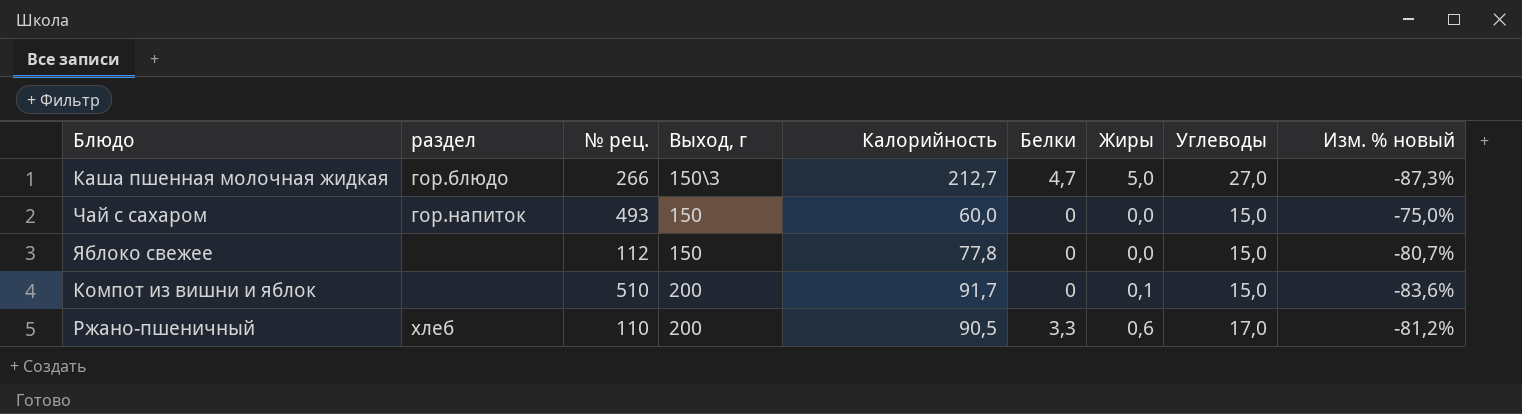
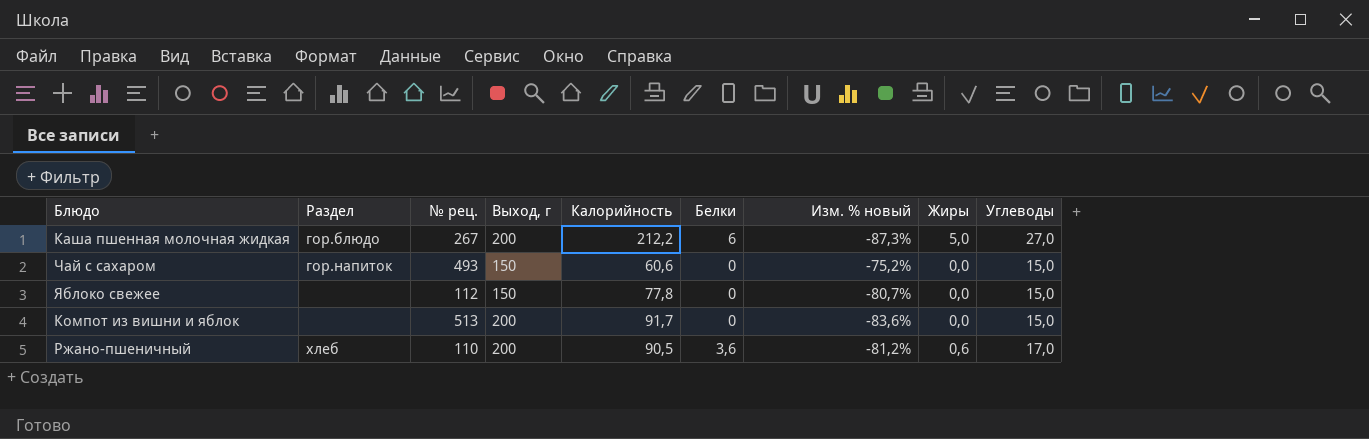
column name: раздел -> Раздел
column Изм. % новый | position: 9 -> 7
Каша пшенная молочная жидкая | № рец.: 266 -> 267
Каша пшенная молочная жидкая | Выход, г: 150\3 -> 200
Каша пшенная молочная жидкая | Калорийность: 212,7 -> 212,2
Каша пшенная молочная жидкая | Белки: 4,7 -> 6
Чай с сахаром | Калорийность: 60,0 -> 60,6
Чай с сахаром | Изм. % новый: -75,0% -> -75,2%
Компот из вишни и яблок | № рец.: 510 -> 513
Компот из вишни и яблок | Жиры: 0,1 -> 0,0
Ржано-пшеничный | Белки: 3,3 -> 3,6

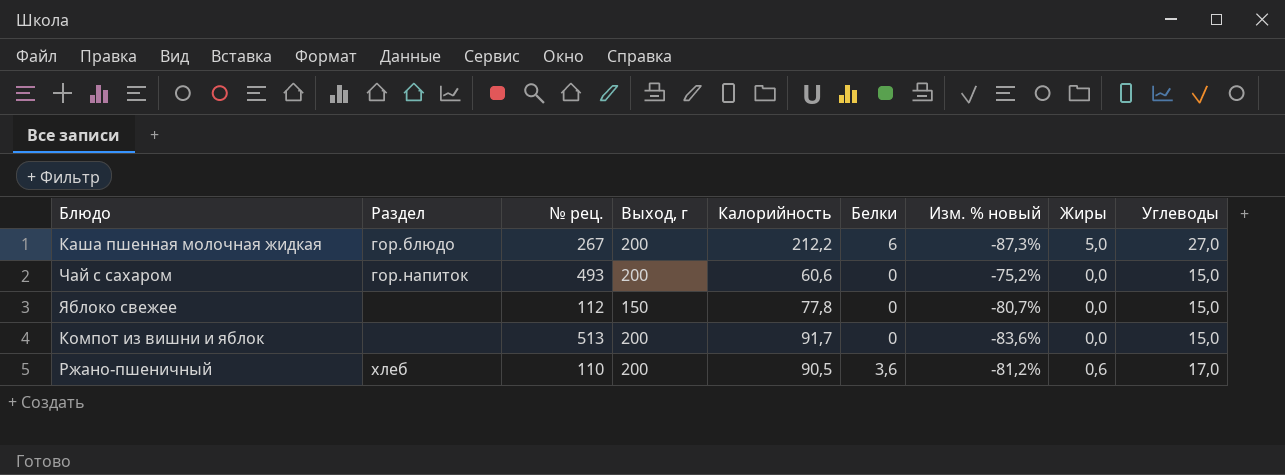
Чай с сахаром | Выход, г: 150 -> 200

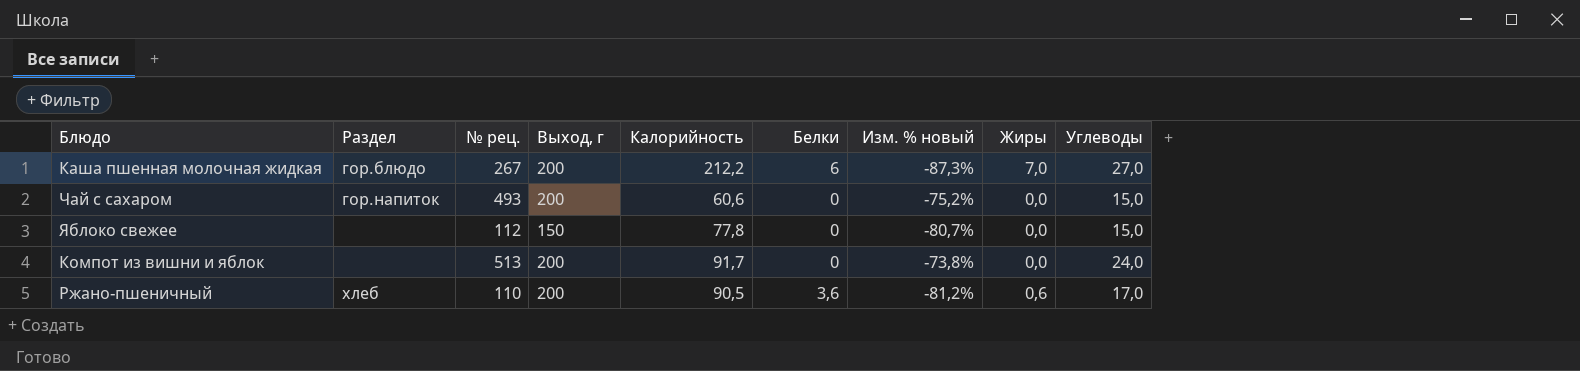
Каша пшенная молочная жидкая | Жиры: 5,0 -> 7,0
Компот из вишни и яблок | Изм. % новый: -83,6% -> -73,8%
Компот из вишни и яблок | Углеводы: 15,0 -> 24,0

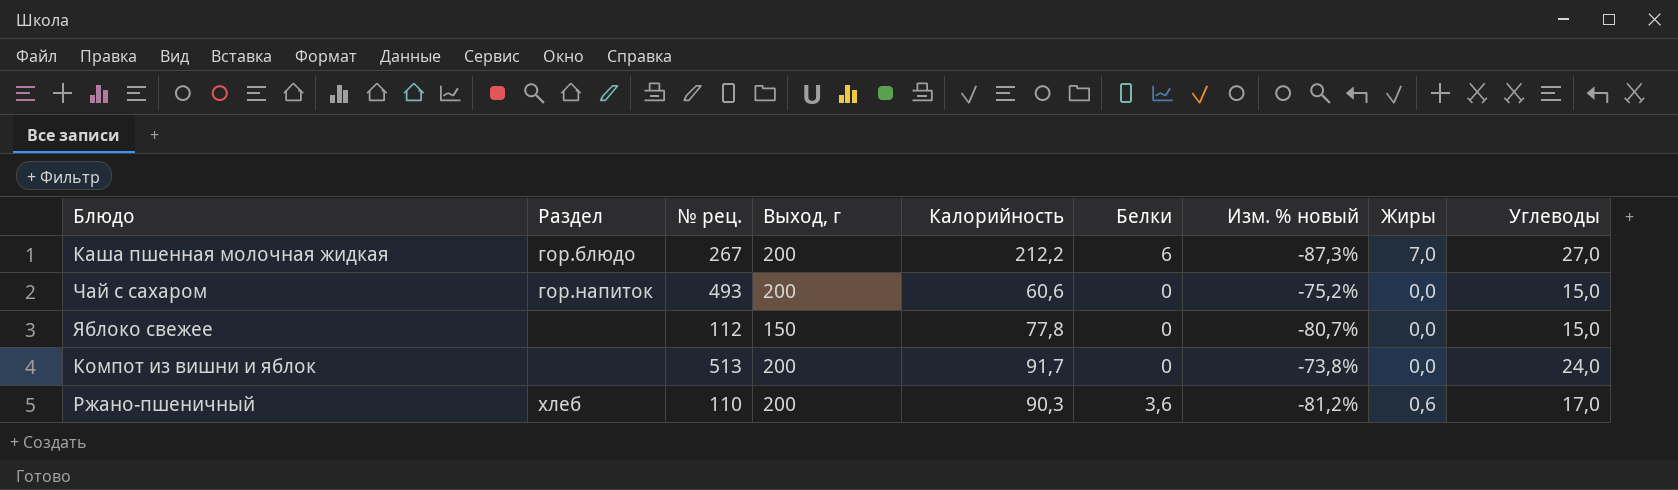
Ржано-пшеничный | Калорийность: 90,5 -> 90,3

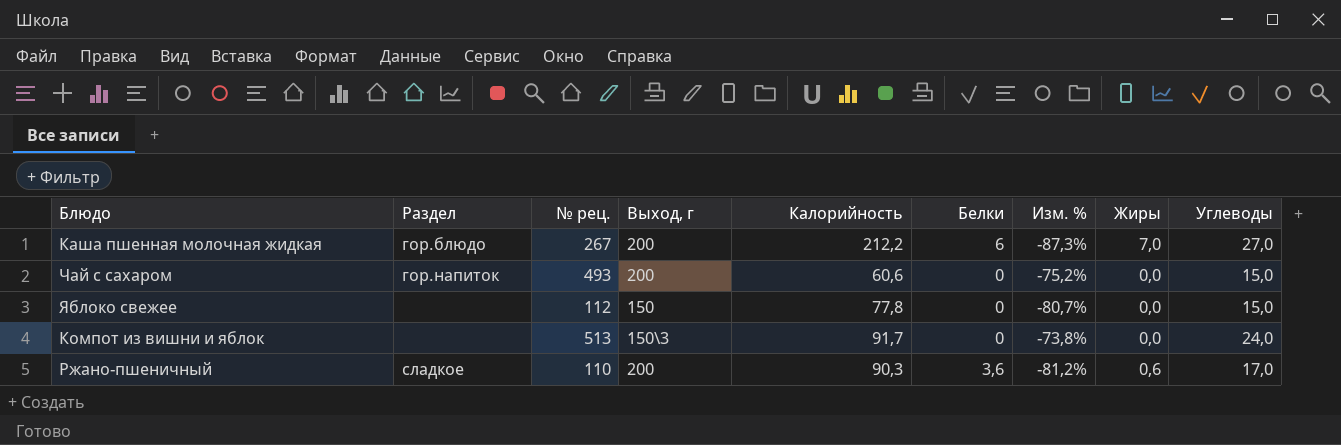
column name: Изм. % новый -> Изм. %
Компот из вишни и яблок | Выход, г: 200 -> 150\3
Ржано-пшеничный | Раздел: хлеб -> сладкое

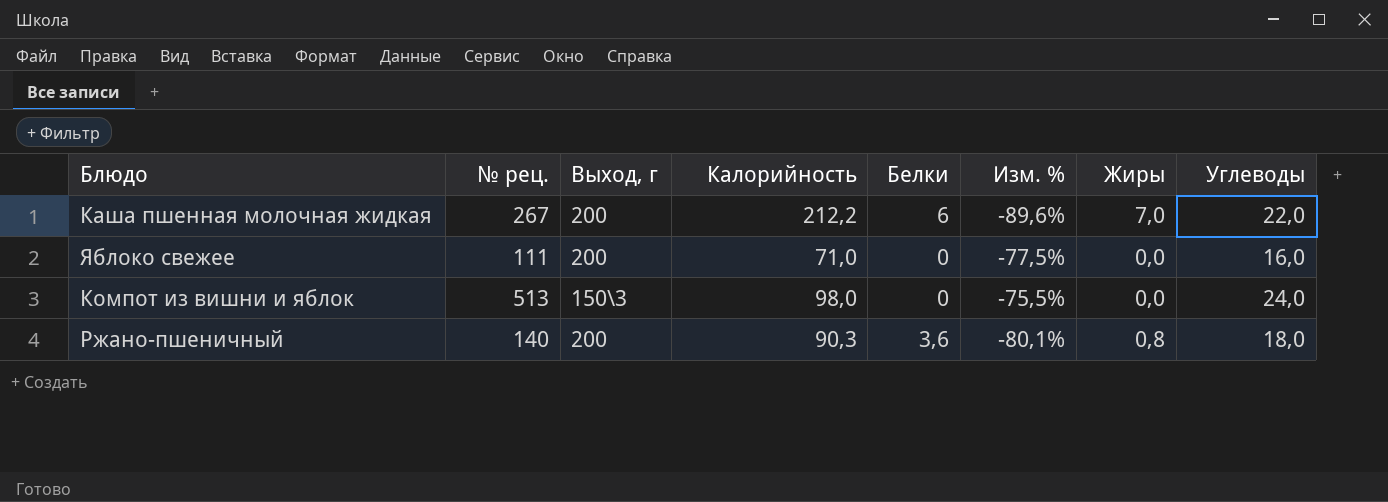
column Раздел | position: 2 -> none
row Чай с сахаром: гор.напиток | 493 | 200 | 60,6 | 0 | -75,2% | 0,0 | 15,0 -> none
Каша пшенная молочная жидкая | Изм. %: -87,3% -> -89,6%
Каша пшенная молочная жидкая | Углеводы: 27,0 -> 22,0
Яблоко свежее | № рец.: 112 -> 111
Яблоко свежее | Выход, г: 150 -> 200
Яблоко свежее | Калорийность: 77,8 -> 71,0
Яблоко свежее | Изм. %: -80,7% -> -77,5%
Яблоко свежее | Углеводы: 15,0 -> 16,0
Компот из вишни и яблок | Калорийность: 91,7 -> 98,0
Компот из вишни и яблок | Изм. %: -73,8% -> -75,5%
Ржано-пшеничный | № рец.: 110 -> 140
Ржано-пшеничный | Изм. %: -81,2% -> -80,1%
Ржано-пшеничный | Жиры: 0,6 -> 0,8
Ржано-пшеничный | Углеводы: 17,0 -> 18,0

